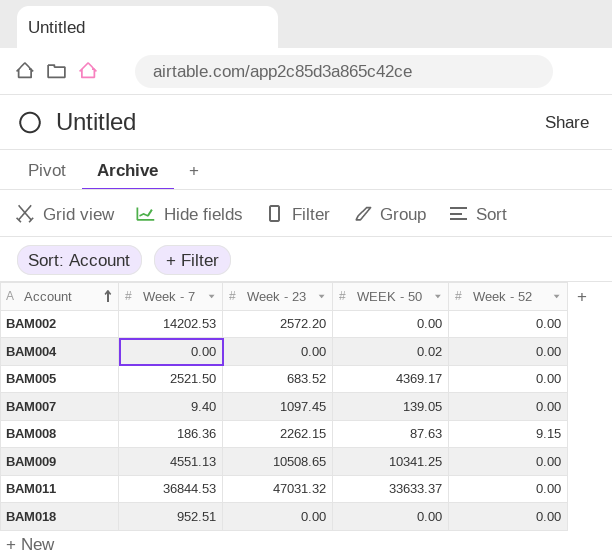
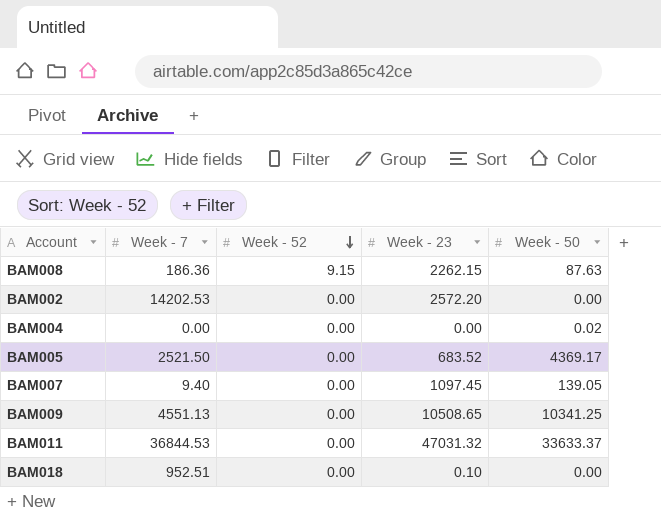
row order: Account ascending -> Week - 52 descending
column Week - 52 | position: 5 -> 3
column name: WEEK - 50 -> Week - 50
BAM018 | Week - 23: 0.00 -> 0.10

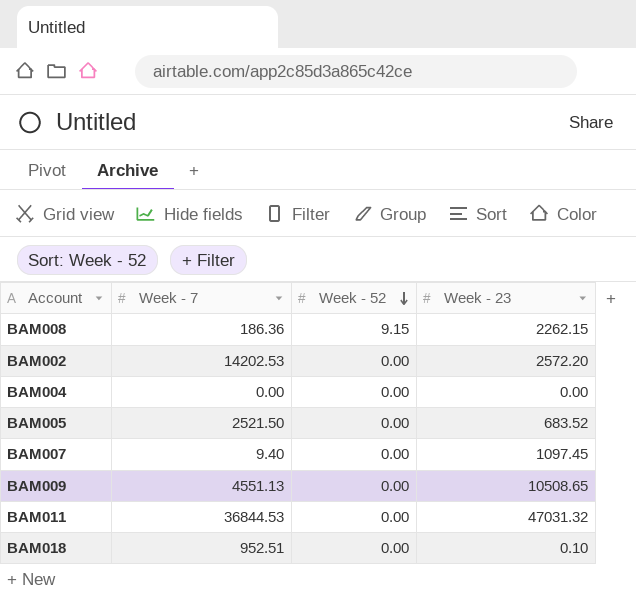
column Week - 50 | position: 5 -> none

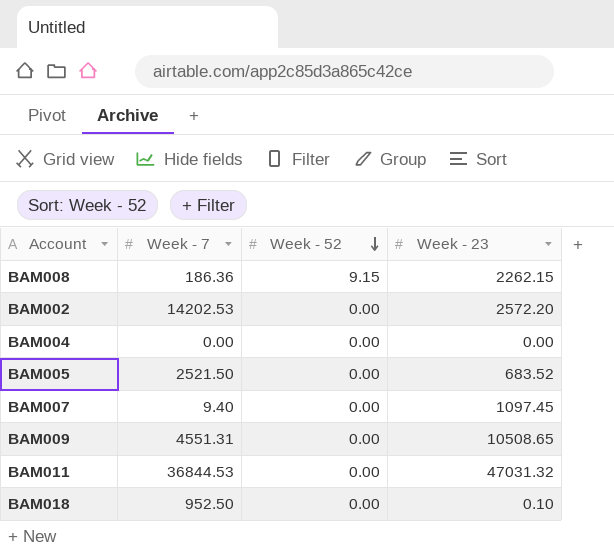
BAM009 | Week - 7: 4551.13 -> 4551.31
BAM018 | Week - 7: 952.51 -> 952.50

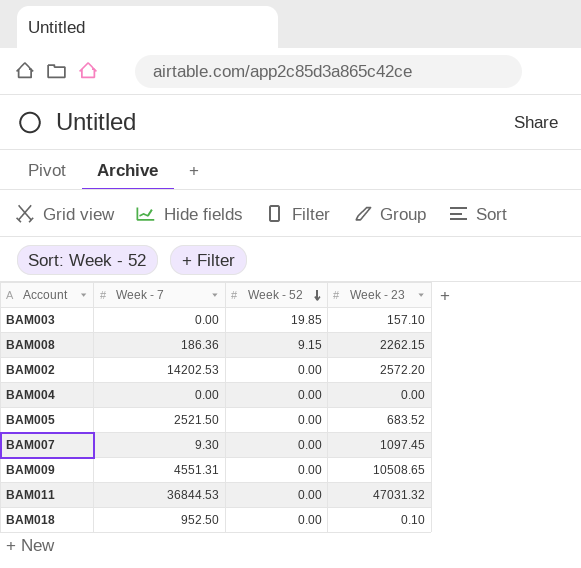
row BAM003: none -> 0.00 | 19.85 | 157.10
BAM007 | Week - 7: 9.40 -> 9.30

